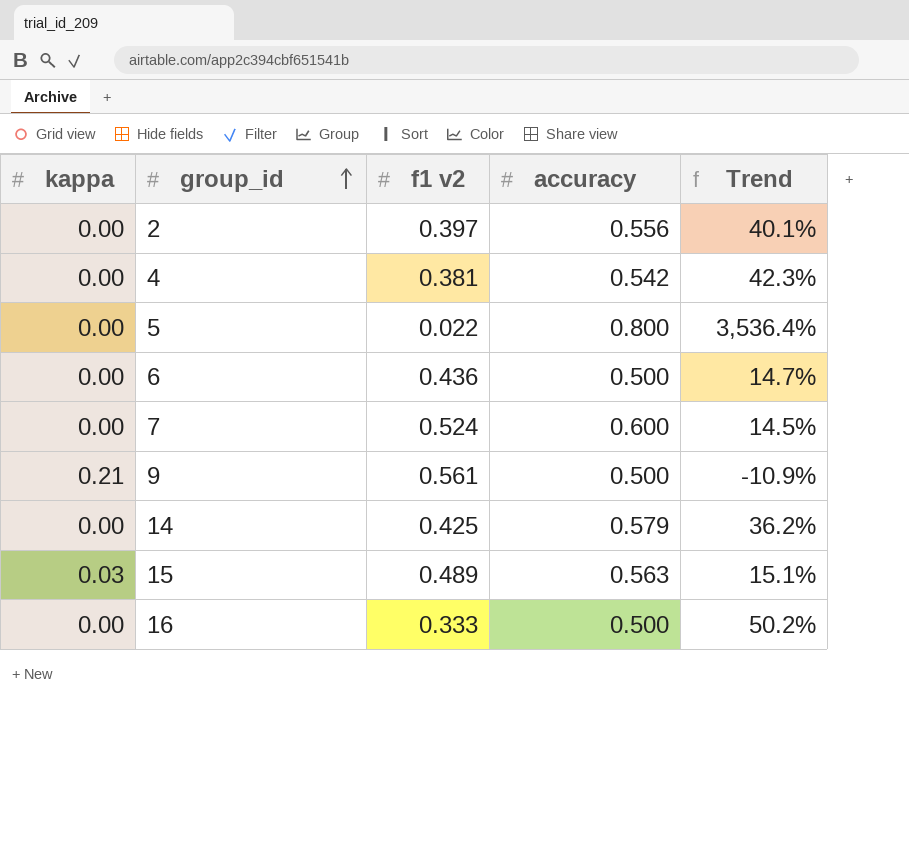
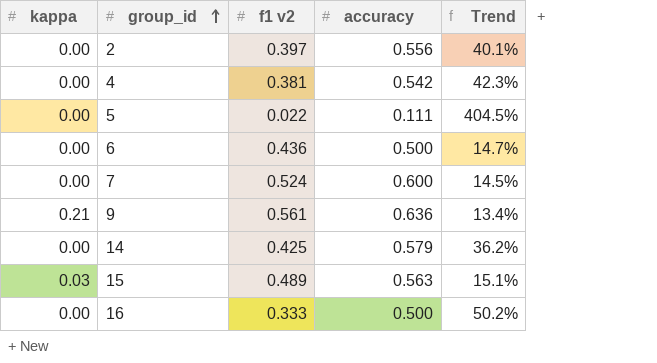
5 | accuracy: 0.800 -> 0.111
5 | Trend: 3,536.4% -> 404.5%
9 | accuracy: 0.500 -> 0.636
9 | Trend: -10.9% -> 13.4%

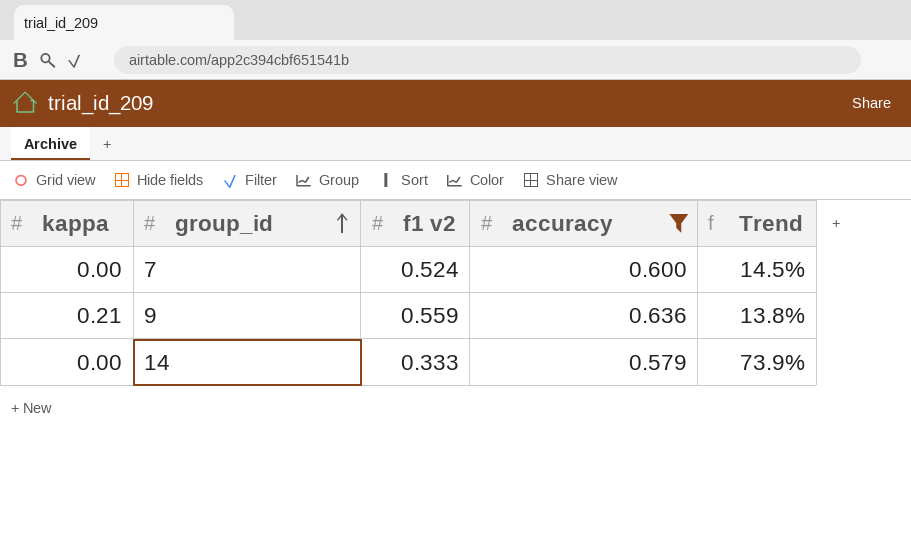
filter: none -> accuracy >= 0.579
9 | f1 v2: 0.561 -> 0.559
9 | Trend: 13.4% -> 13.8%
14 | f1 v2: 0.425 -> 0.333
14 | Trend: 36.2% -> 73.9%

